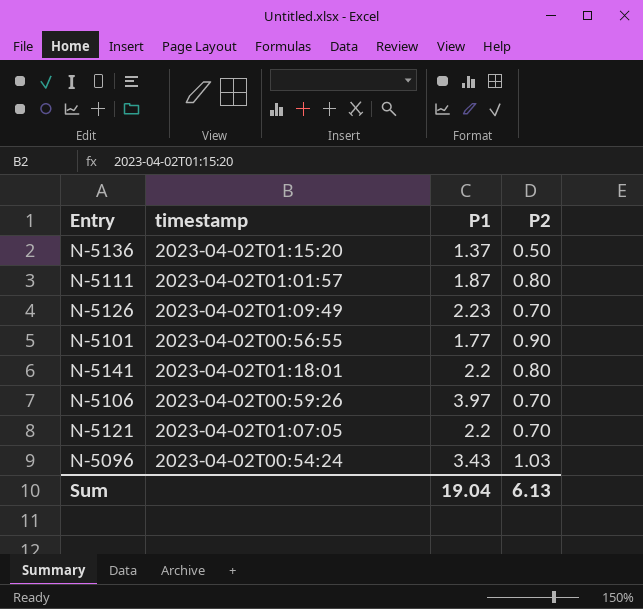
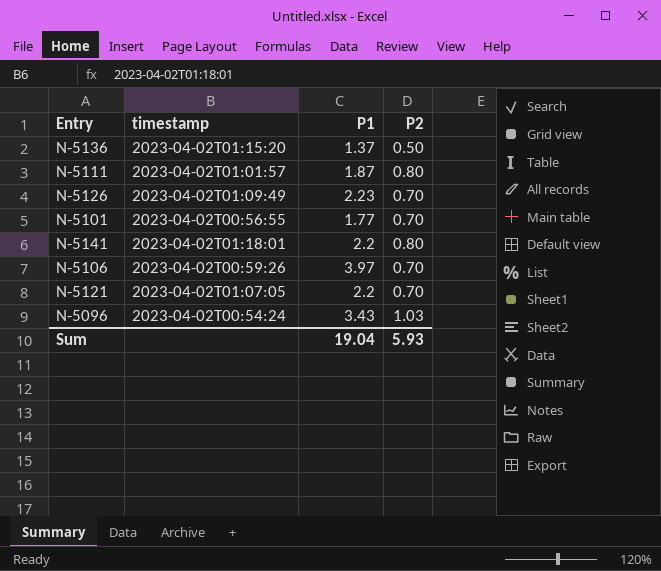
N-5101 | P2: 0.90 -> 0.70
Sum | P2: 6.13 -> 5.93

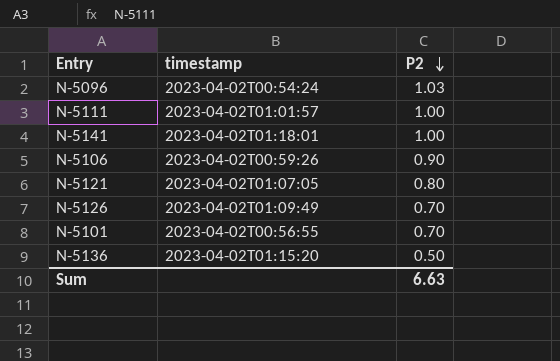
row order: none -> P2 descending
column P1 | position: 3 -> none
N-5111 | P2: 0.80 -> 1.00
N-5141 | P2: 0.80 -> 1.00
N-5106 | P2: 0.70 -> 0.90
N-5121 | P2: 0.70 -> 0.80
Sum | P2: 5.93 -> 6.63

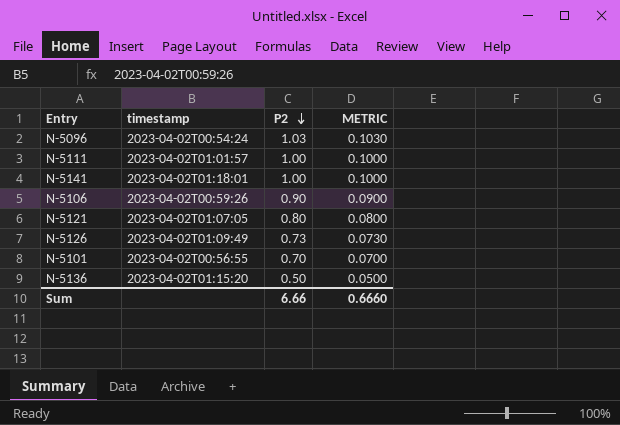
column METRIC | formula: none -> [P2] * 0.1
N-5126 | P2: 0.70 -> 0.73
Sum | P2: 6.63 -> 6.66

